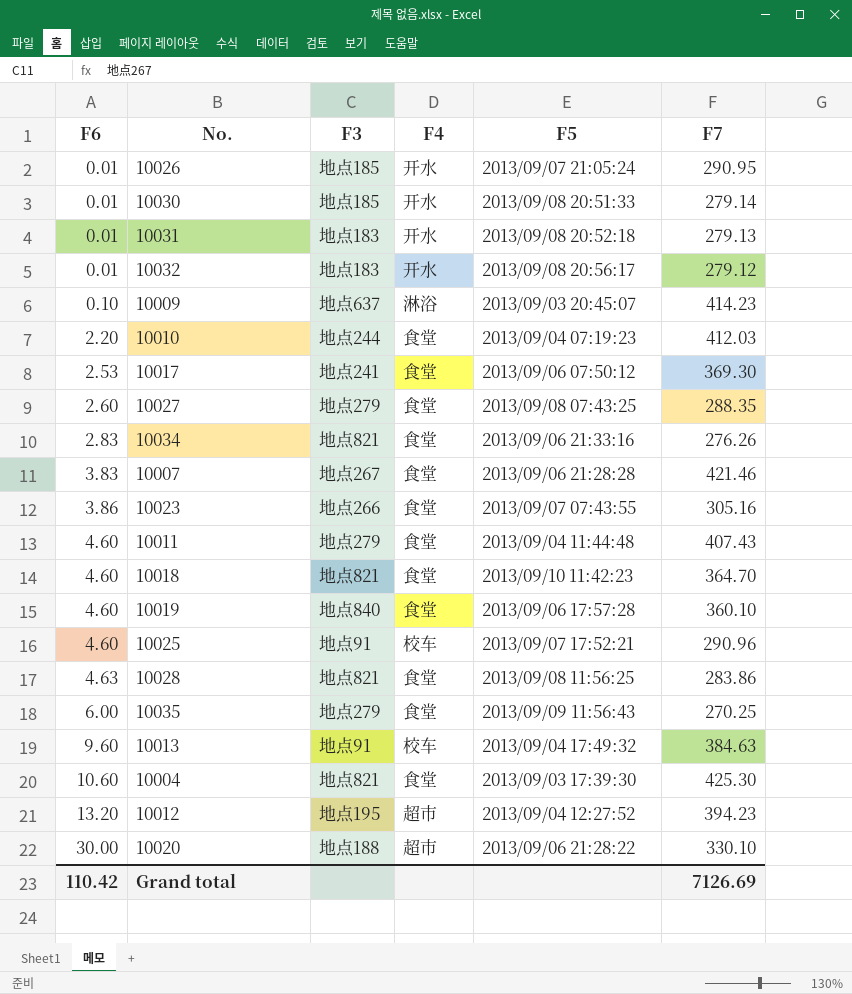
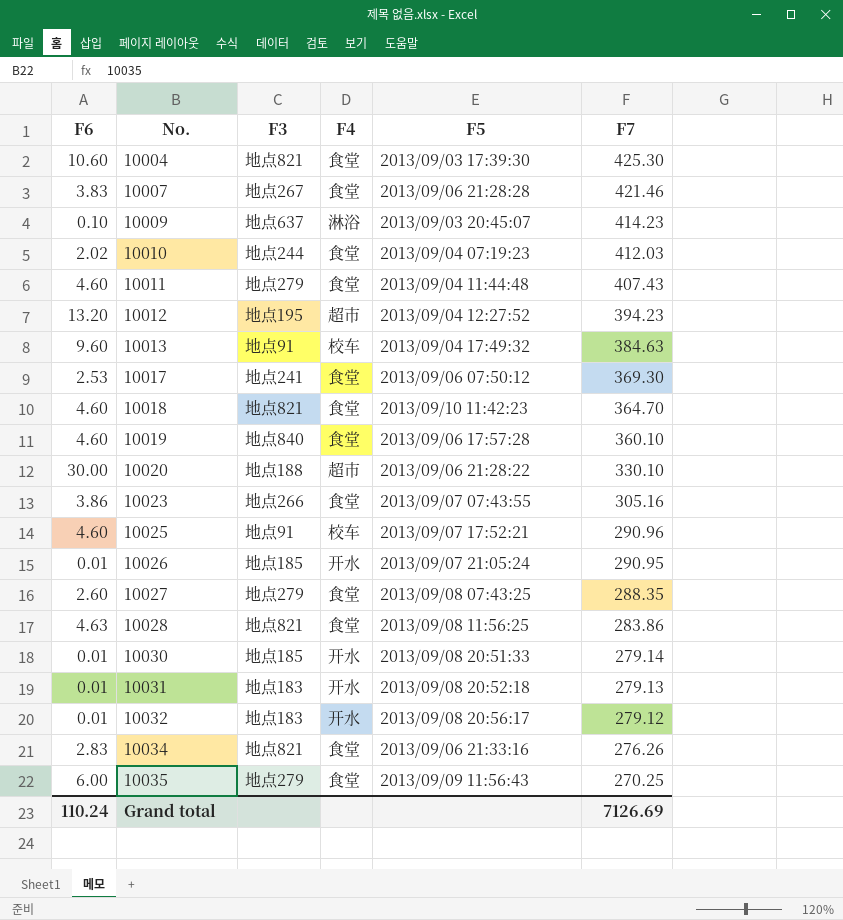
row order: F6 ascending -> No. ascending
10010 | F6: 2.20 -> 2.02
Grand total | F6: 110.42 -> 110.24

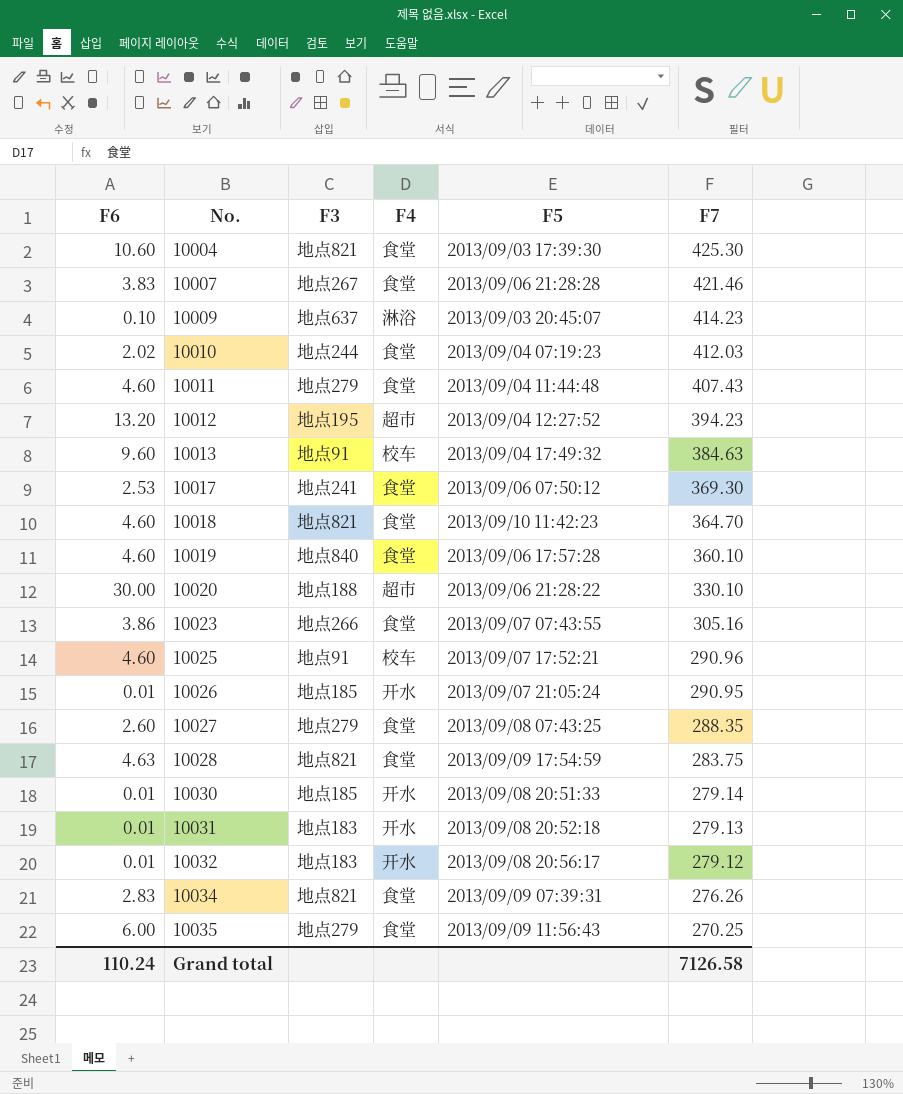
10028 | F5: 2013/09/08 11:56:25 -> 2013/09/09 17:54:59
10028 | F7: 283.86 -> 283.75
10034 | F5: 2013/09/06 21:33:16 -> 2013/09/09 07:39:31
Grand total | F7: 7126.69 -> 7126.58

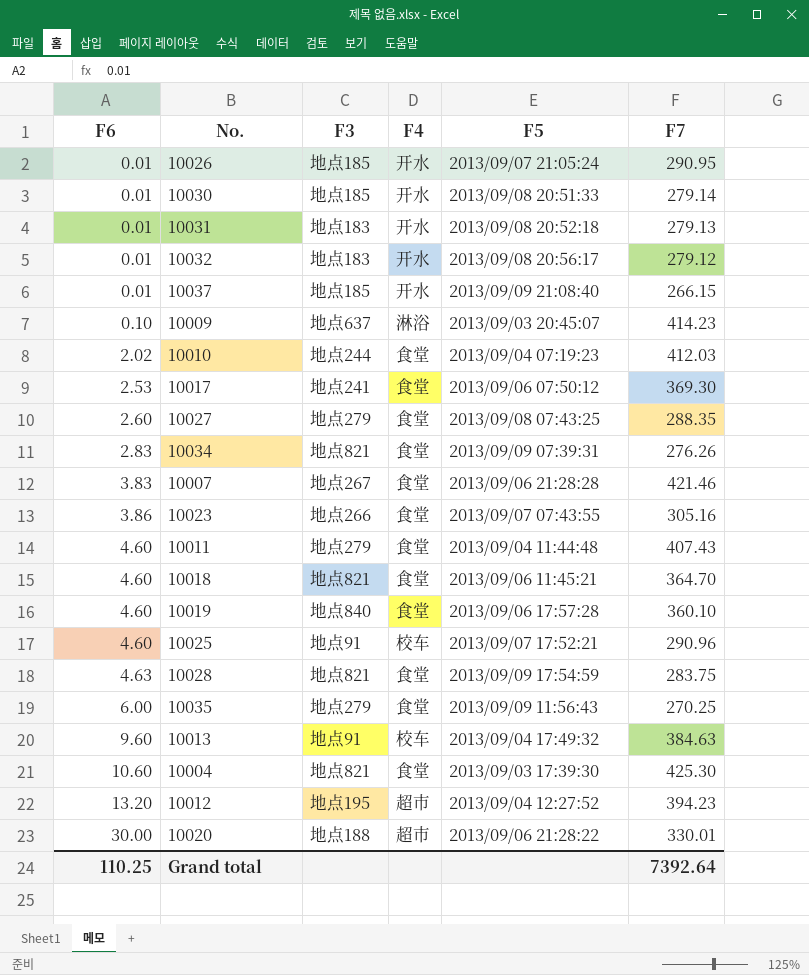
row order: No. ascending -> F6 ascending
row 10037: none -> 0.01 | 地点185 | 开水 | 2013/09/09 21:08:40 | 266.15
10018 | F5: 2013/09/10 11:42:23 -> 2013/09/06 11:45:21
10020 | F7: 330.10 -> 330.01
Grand total | F6: 110.24 -> 110.25
Grand total | F7: 7126.58 -> 7392.64

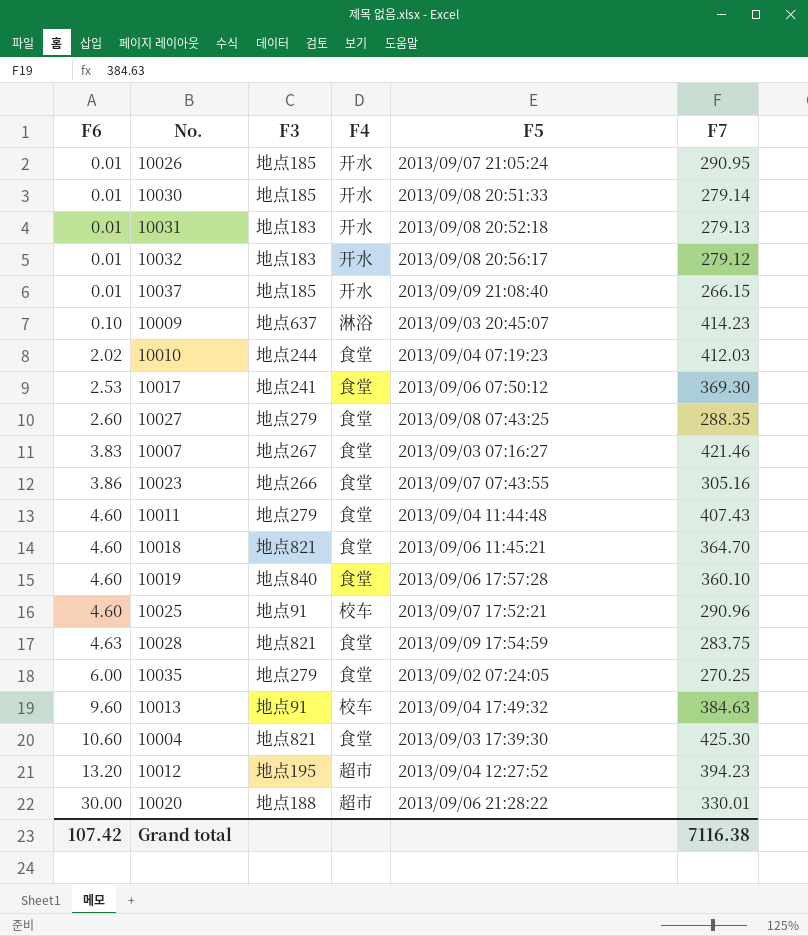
row 10034: 2.83 | 地点821 | 食堂 | 2013/09/09 07:39:31 | 276.26 -> none
10007 | F5: 2013/09/06 21:28:28 -> 2013/09/03 07:16:27
10035 | F5: 2013/09/09 11:56:43 -> 2013/09/02 07:24:05
Grand total | F6: 110.25 -> 107.42
Grand total | F7: 7392.64 -> 7116.38

